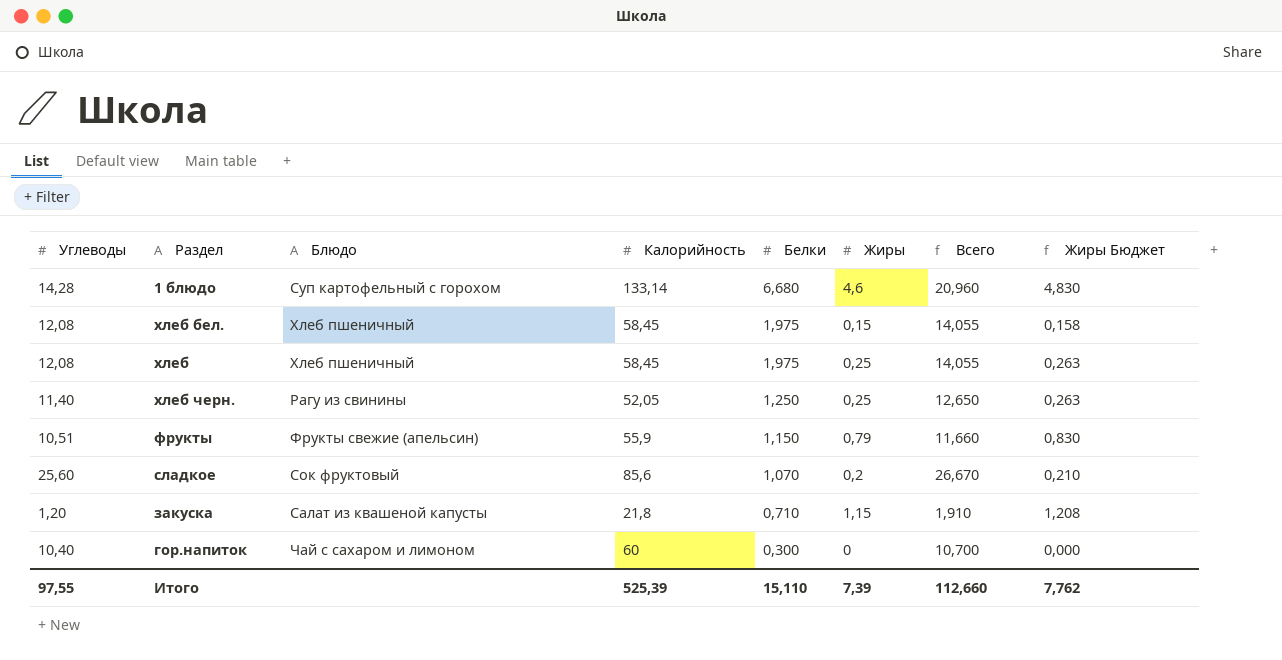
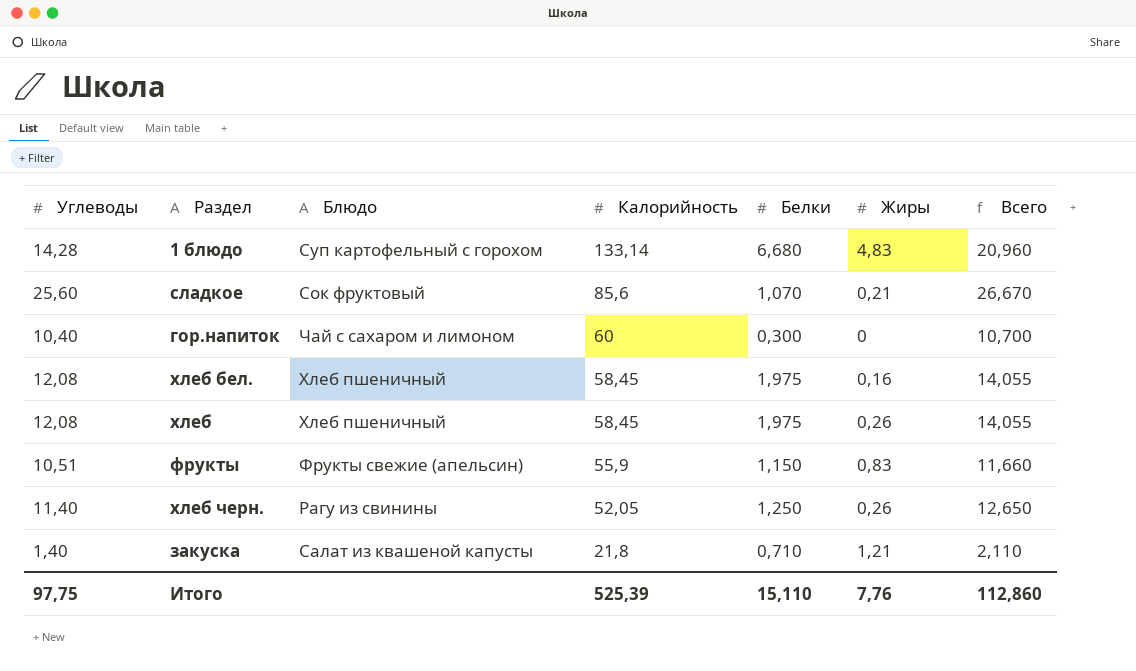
row order: Белки descending -> Калорийность descending
column Жиры Бюджет | formula: [Жиры] * 1,05 -> none
1 блюдо | Жиры: 4,6 -> 4,83
сладкое | Жиры: 0,2 -> 0,21
хлеб бел. | Жиры: 0,15 -> 0,16
хлеб | Жиры: 0,25 -> 0,26
фрукты | Жиры: 0,79 -> 0,83
хлеб черн. | Жиры: 0,25 -> 0,26
закуска | Углеводы: 1,20 -> 1,40
закуска | Жиры: 1,15 -> 1,21
закуска | Всего: 1,910 -> 2,110
Итого | Углеводы: 97,55 -> 97,75
Итого | Жиры: 7,39 -> 7,76
Итого | Всего: 112,660 -> 112,860

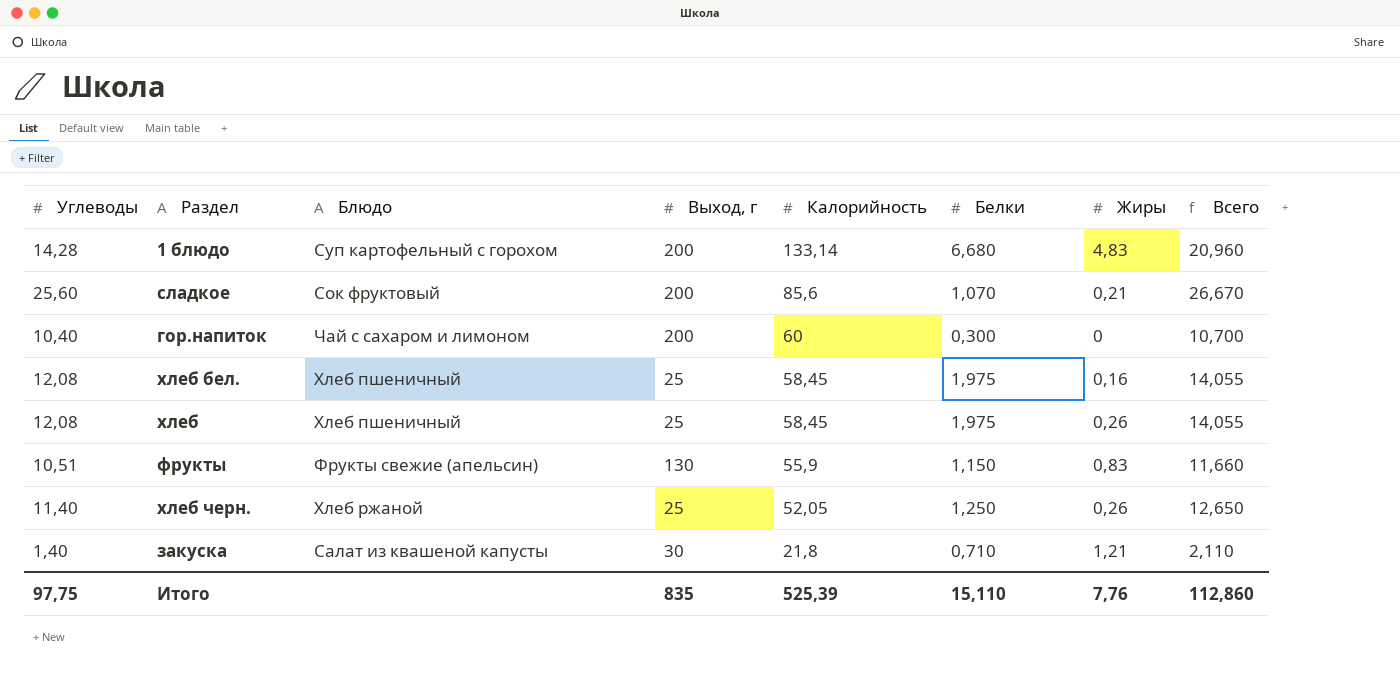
column Выход, г | position: none -> 4
хлеб черн. | Блюдо: Рагу из свинины -> Хлеб ржаной

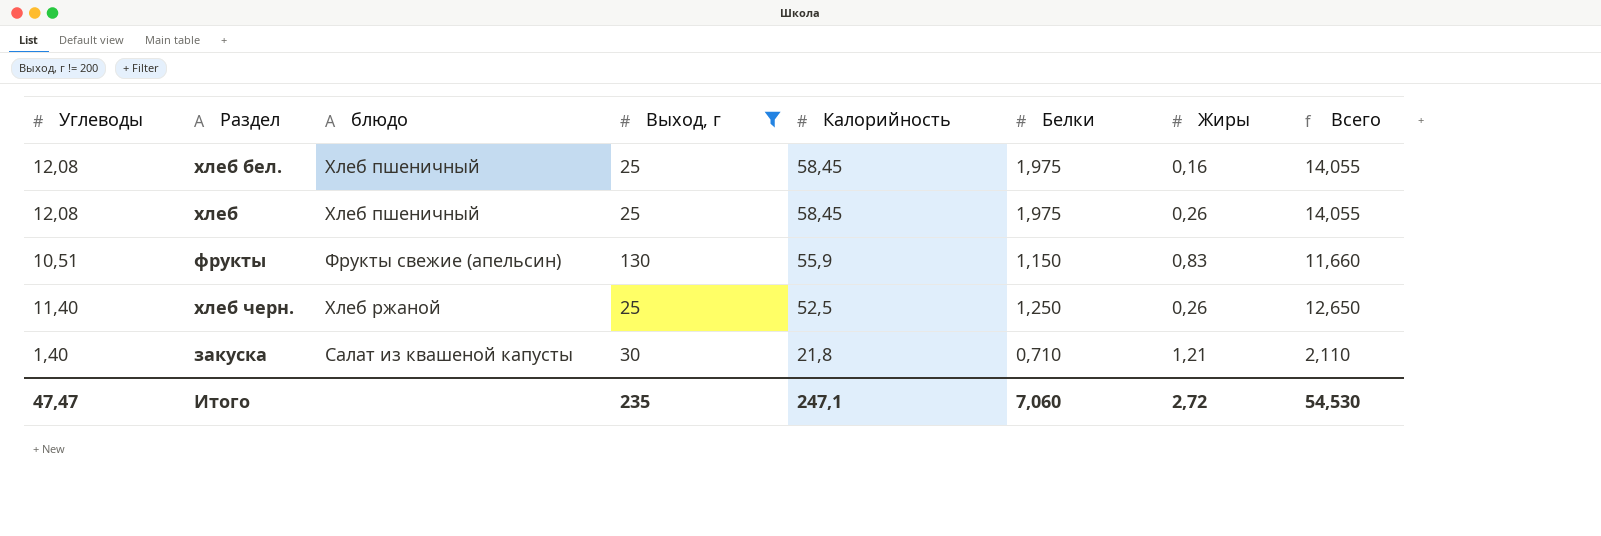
filter: none -> Выход, г != 200
column name: Блюдо -> блюдо
хлеб черн. | Калорийность: 52,05 -> 52,5
Итого | Углеводы: 97,75 -> 47,47
Итого | Выход, г: 835 -> 235
Итого | Калорийность: 525,39 -> 247,1
Итого | Белки: 15,110 -> 7,060
Итого | Жиры: 7,76 -> 2,72
Итого | Всего: 112,860 -> 54,530

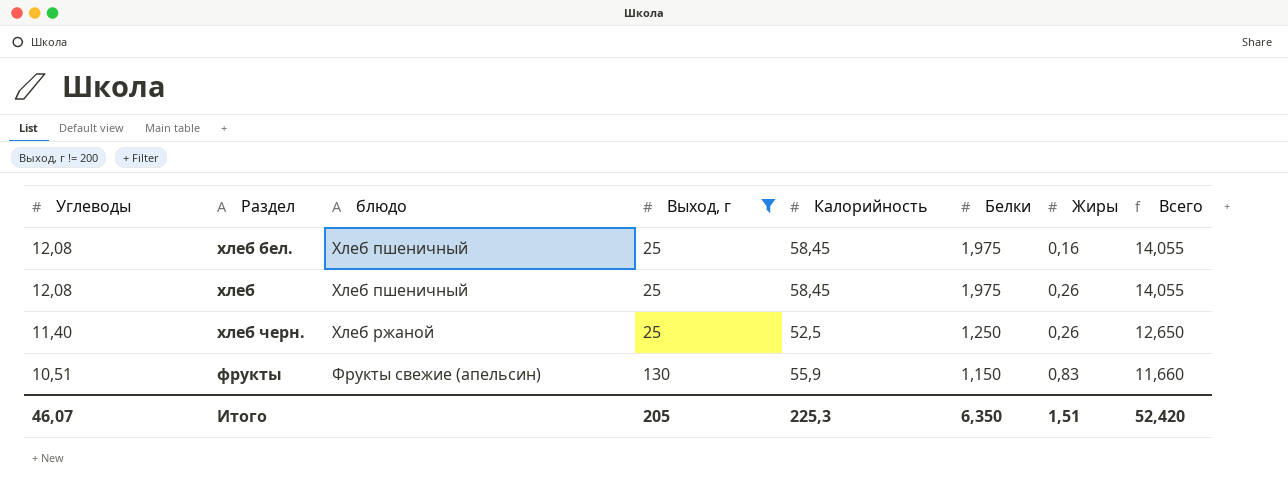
row order: Калорийность descending -> Углеводы descending
row закуска: 1,40 | Салат из квашеной капусты | 30 | 21,8 | 0,710 | 1,21 | 2,110 -> none
Итого | Углеводы: 47,47 -> 46,07
Итого | Выход, г: 235 -> 205
Итого | Калорийность: 247,1 -> 225,3
Итого | Белки: 7,060 -> 6,350
Итого | Жиры: 2,72 -> 1,51
Итого | Всего: 54,530 -> 52,420

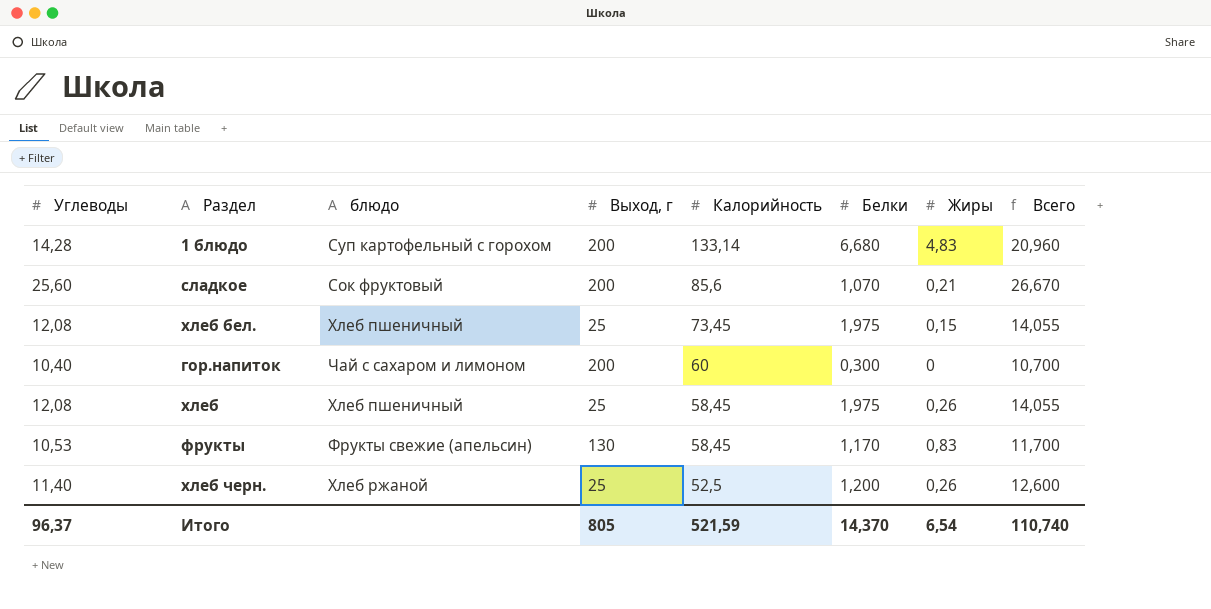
filter: Выход, г != 200 -> none
row order: Углеводы descending -> Калорийность descending
хлеб бел. | Калорийность: 58,45 -> 73,45
хлеб бел. | Жиры: 0,16 -> 0,15
фрукты | Углеводы: 10,51 -> 10,53
фрукты | Калорийность: 55,9 -> 58,45
фрукты | Белки: 1,150 -> 1,170
фрукты | Всего: 11,660 -> 11,700
хлеб черн. | Белки: 1,250 -> 1,200
хлеб черн. | Всего: 12,650 -> 12,600
Итого | Углеводы: 46,07 -> 96,37
Итого | Выход, г: 205 -> 805
Итого | Калорийность: 225,3 -> 521,59
Итого | Белки: 6,350 -> 14,370
Итого | Жиры: 1,51 -> 6,54
Итого | Всего: 52,420 -> 110,740

